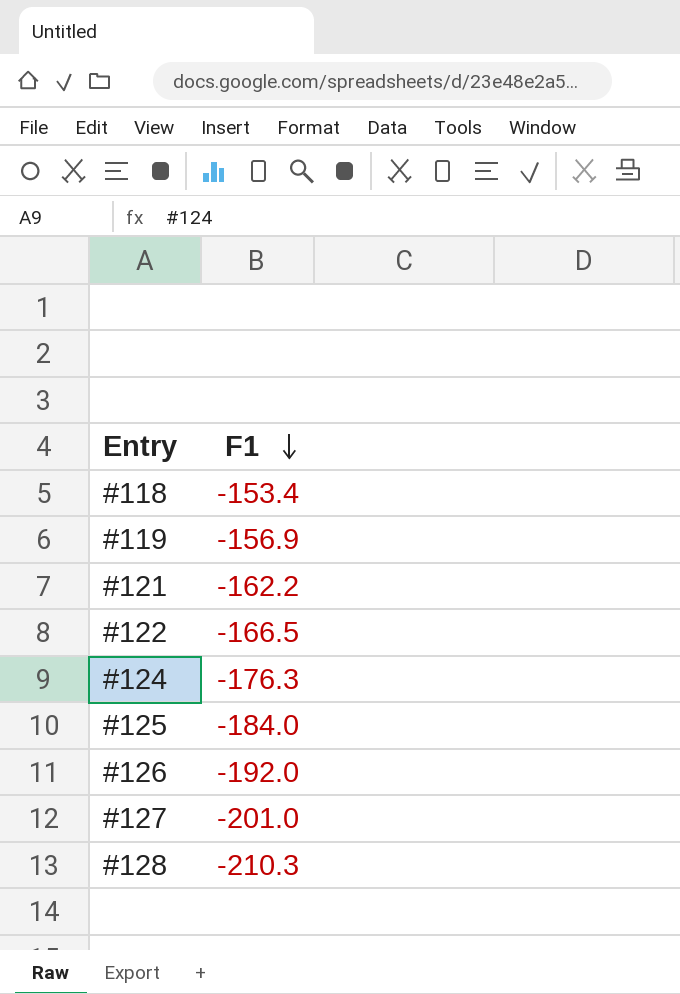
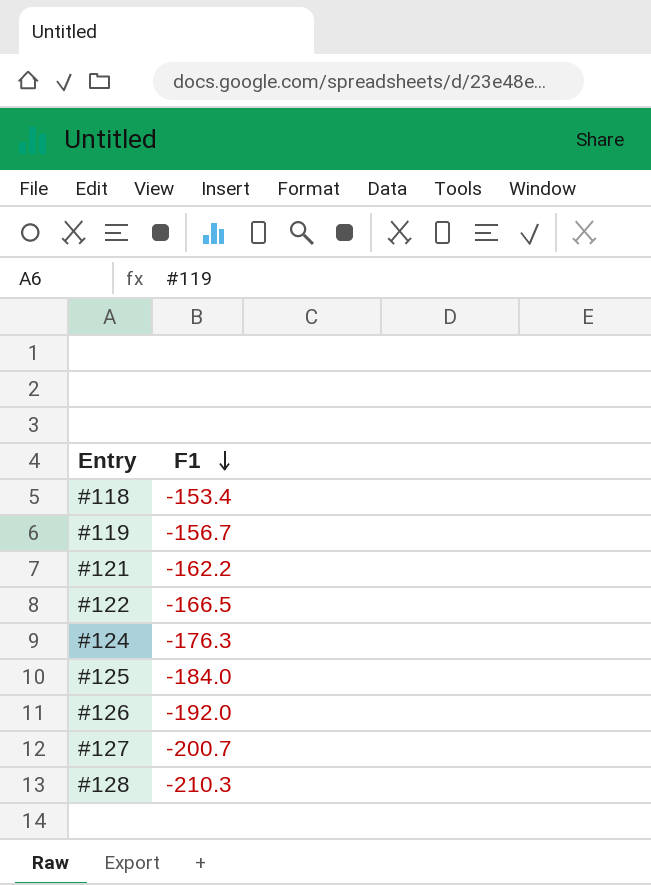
#119 | F1: -156.9 -> -156.7
#127 | F1: -201.0 -> -200.7

